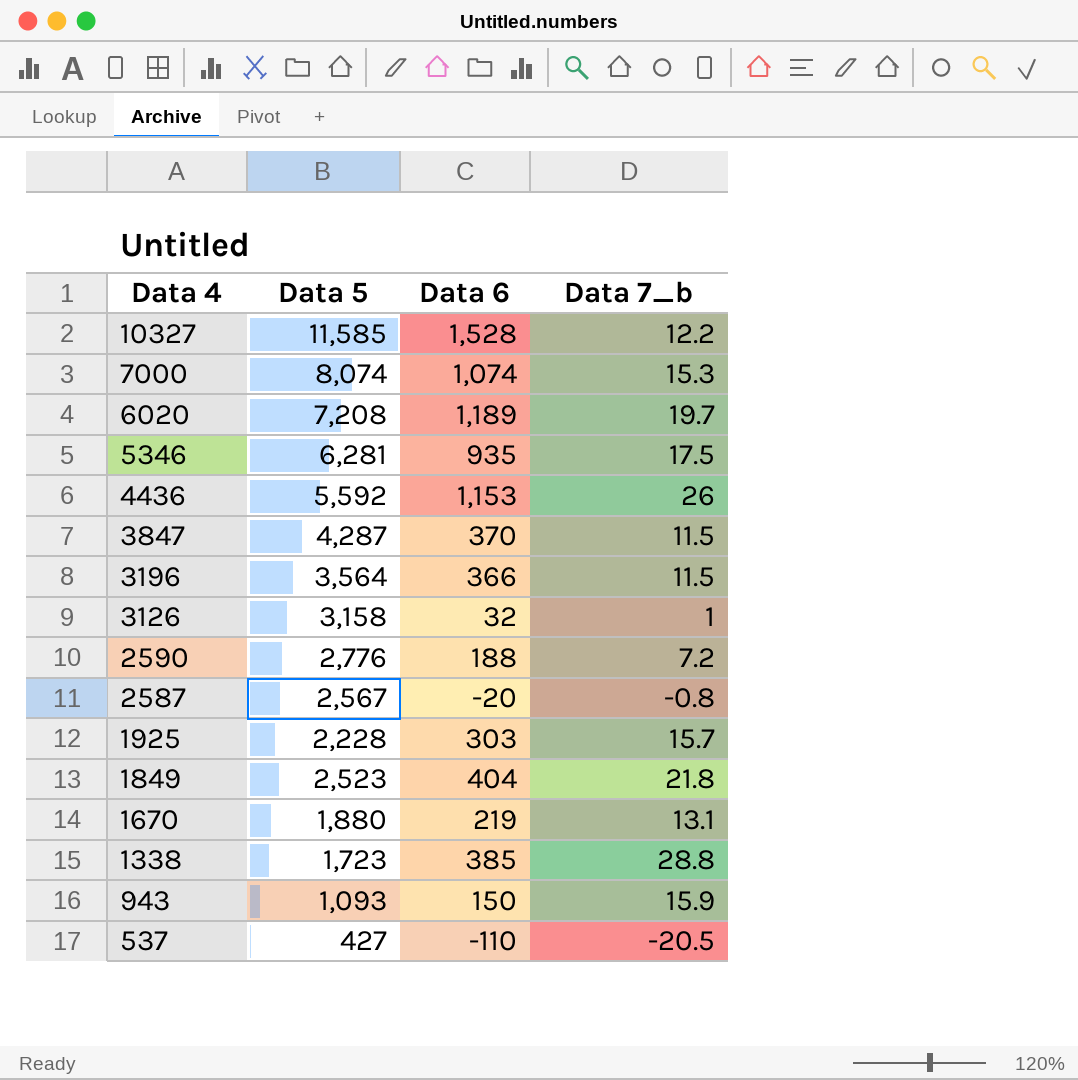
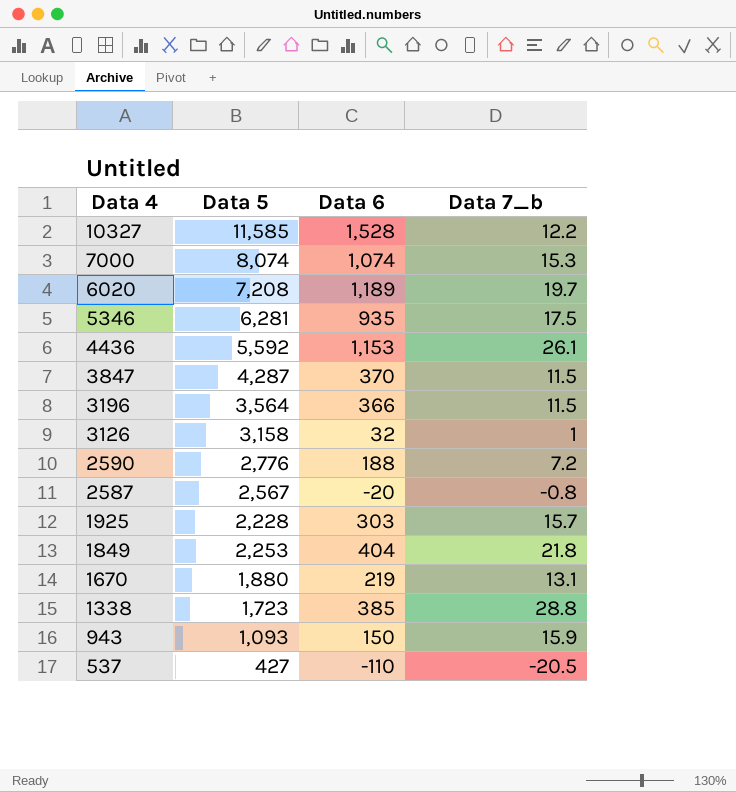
4436 | Data 7_b: 26 -> 26.1
1849 | Data 5: 2,523 -> 2,253

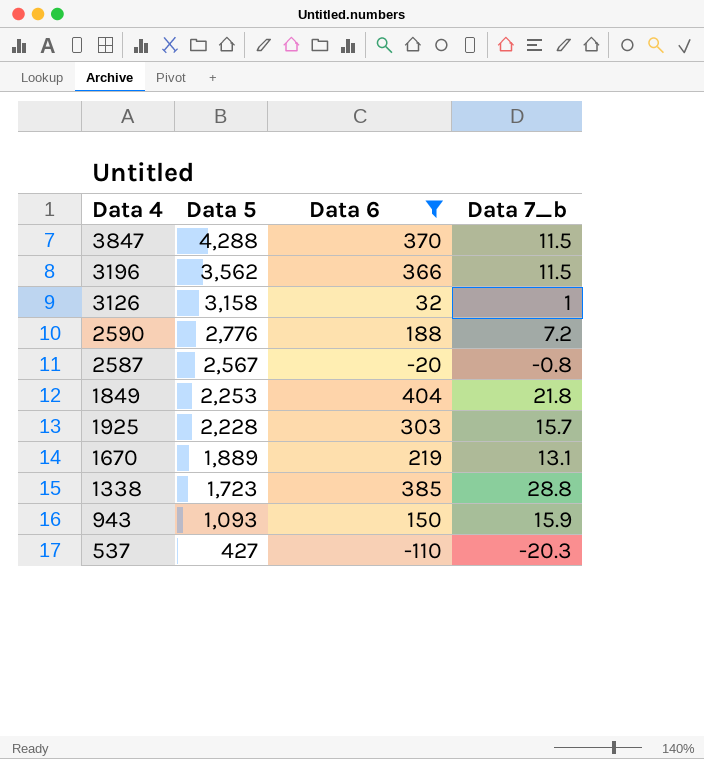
filter: none -> Data 6 <= 404
row order: Data 4 descending -> Data 5 descending
3847 | Data 5: 4,287 -> 4,288
3196 | Data 5: 3,564 -> 3,562
1670 | Data 5: 1,880 -> 1,889
537 | Data 7_b: -20.5 -> -20.3

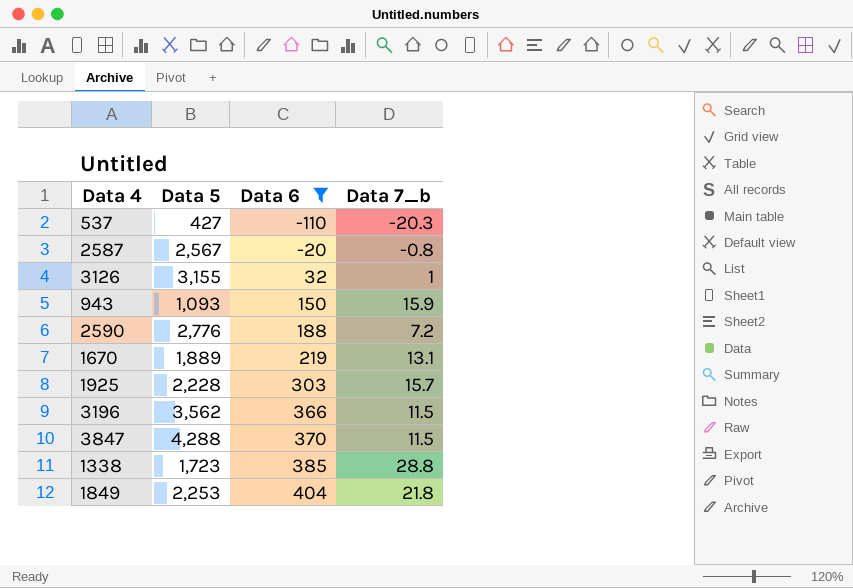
row order: Data 5 descending -> Data 6 ascending
3126 | Data 5: 3,158 -> 3,155

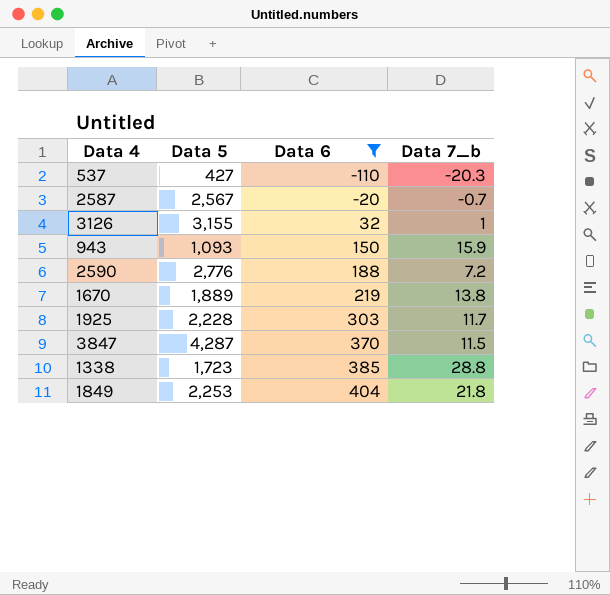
row 3196: 3,562 | 366 | 11.5 -> none
2587 | Data 7_b: -0.8 -> -0.7
1670 | Data 7_b: 13.1 -> 13.8
1925 | Data 7_b: 15.7 -> 11.7
3847 | Data 5: 4,288 -> 4,287

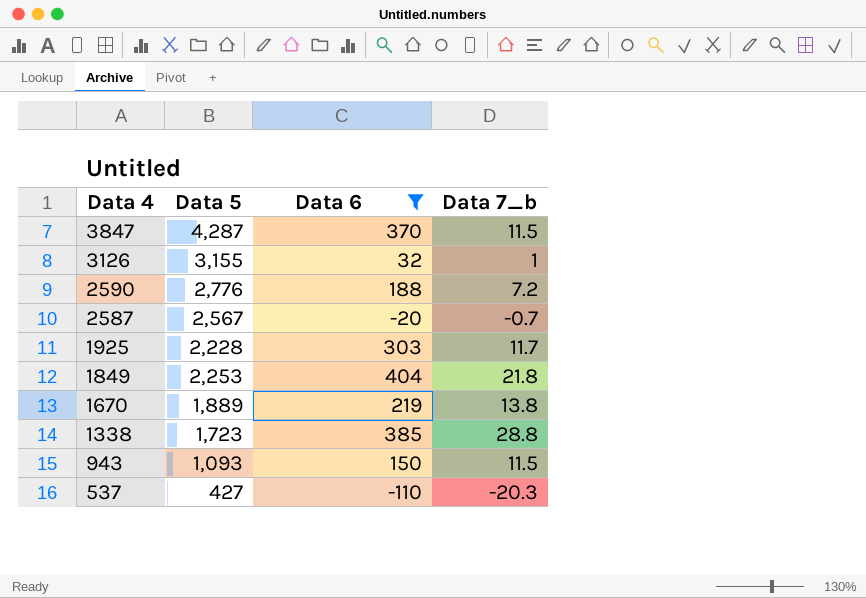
row order: Data 6 ascending -> Data 4 descending
943 | Data 7_b: 15.9 -> 11.5

